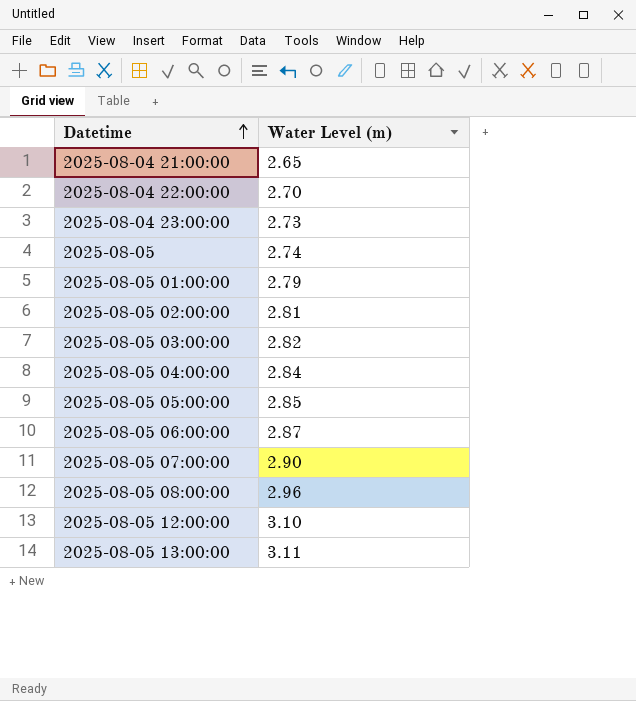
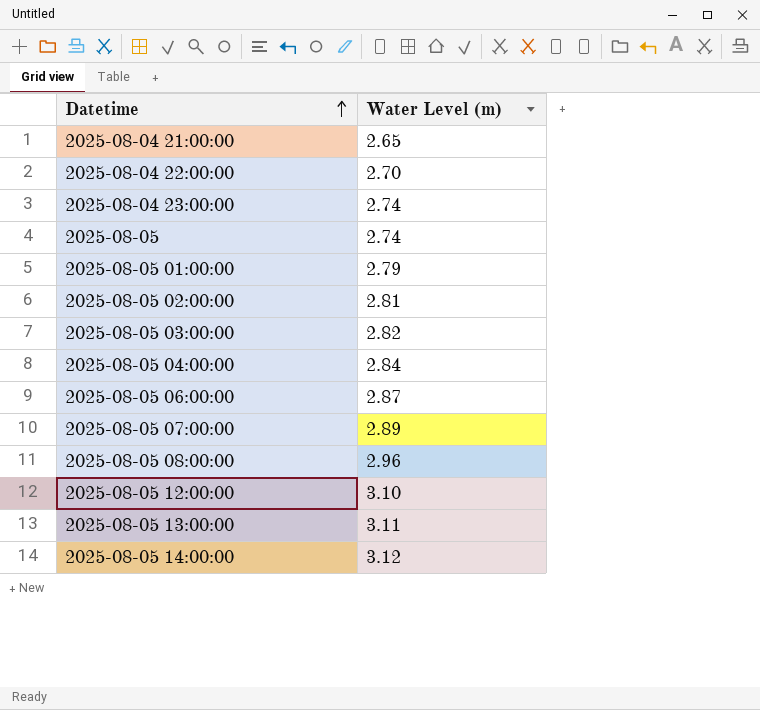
row 2025-08-05 05:00:00: 2.85 -> none
2025-08-04 23:00:00 | Water Level (m): 2.73 -> 2.74
2025-08-05 07:00:00 | Water Level (m): 2.90 -> 2.89
row 2025-08-05 14:00:00: none -> 3.12

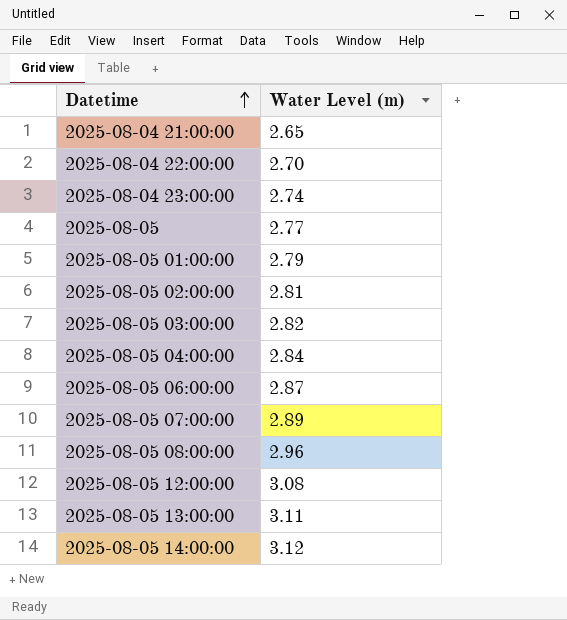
2025-08-05 | Water Level (m): 2.74 -> 2.77
2025-08-05 12:00:00 | Water Level (m): 3.10 -> 3.08

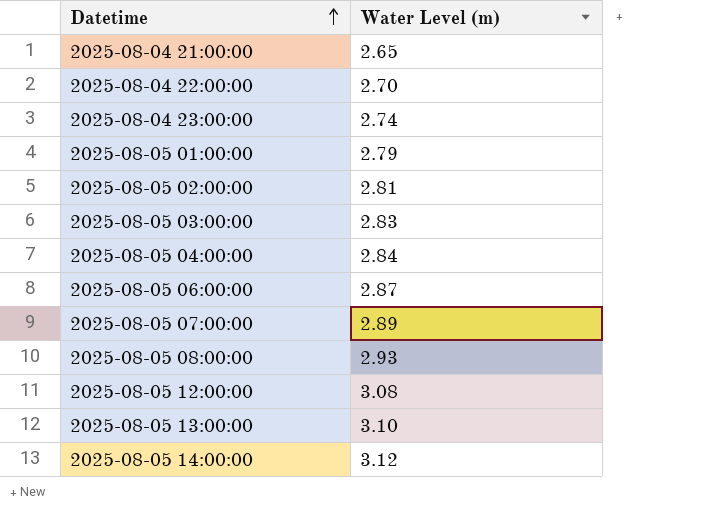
row 2025-08-05: 2.77 -> none
2025-08-05 03:00:00 | Water Level (m): 2.82 -> 2.83
2025-08-05 08:00:00 | Water Level (m): 2.96 -> 2.93
2025-08-05 13:00:00 | Water Level (m): 3.11 -> 3.10

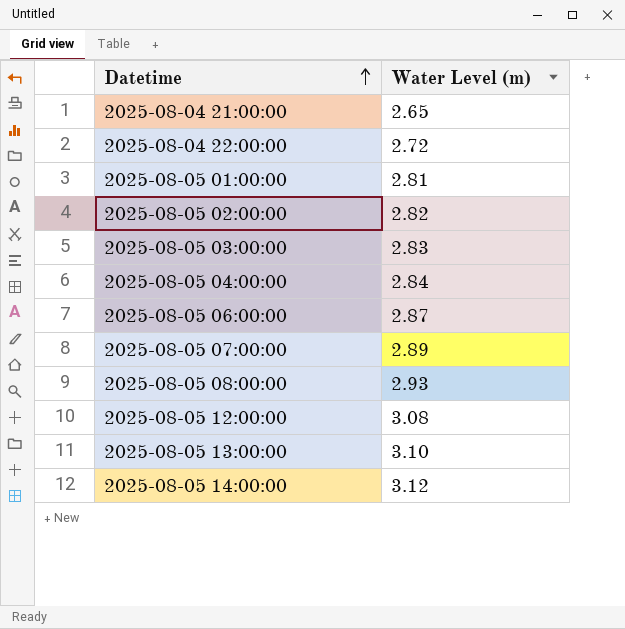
row 2025-08-04 23:00:00: 2.74 -> none
2025-08-04 22:00:00 | Water Level (m): 2.70 -> 2.72
2025-08-05 01:00:00 | Water Level (m): 2.79 -> 2.81
2025-08-05 02:00:00 | Water Level (m): 2.81 -> 2.82

